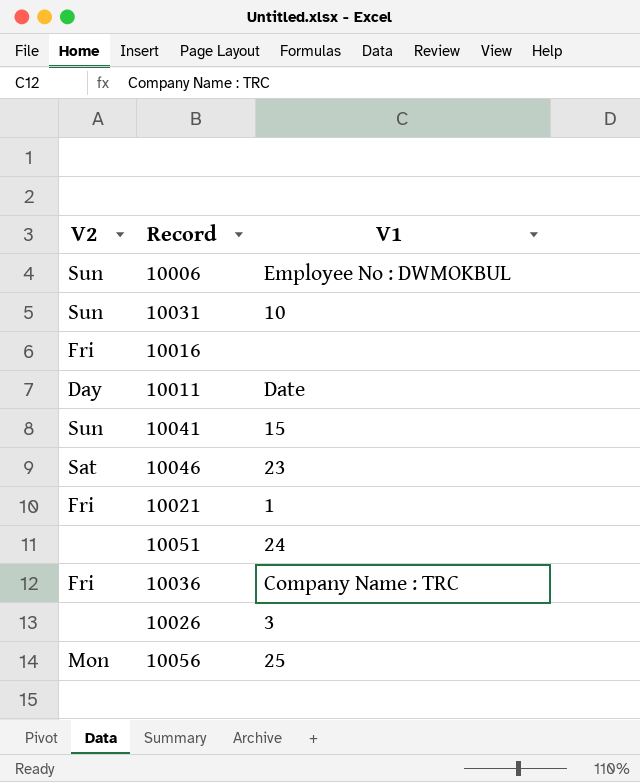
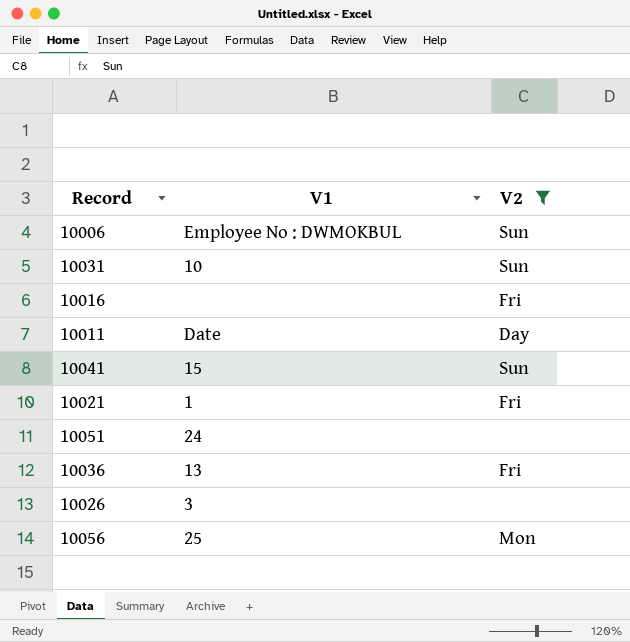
filter: none -> V2 != Sat
column V2 | position: 1 -> 3
10036 | V1: Company Name : TRC -> 13

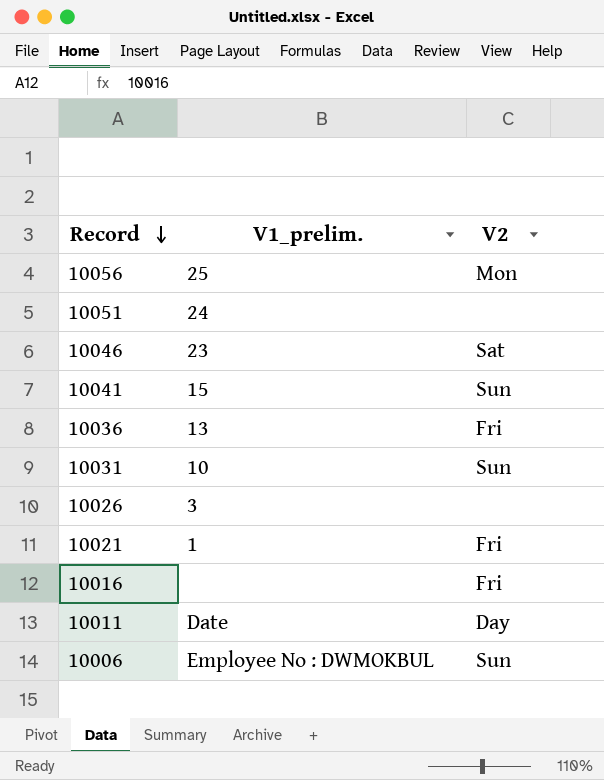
filter: V2 != Sat -> none
row order: none -> Record descending
column name: V1 -> V1_prelim.

